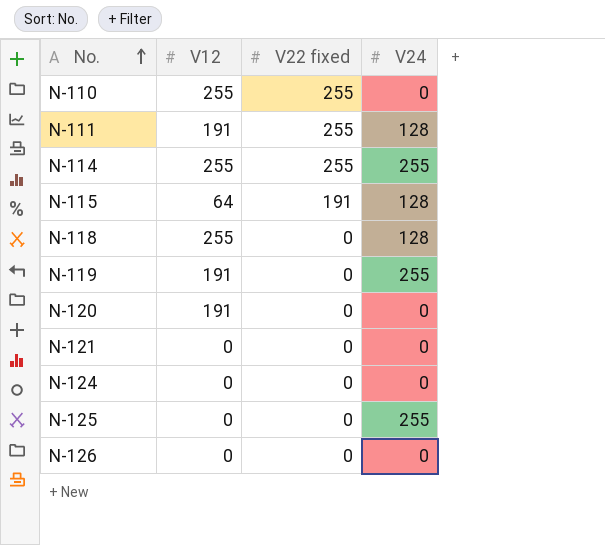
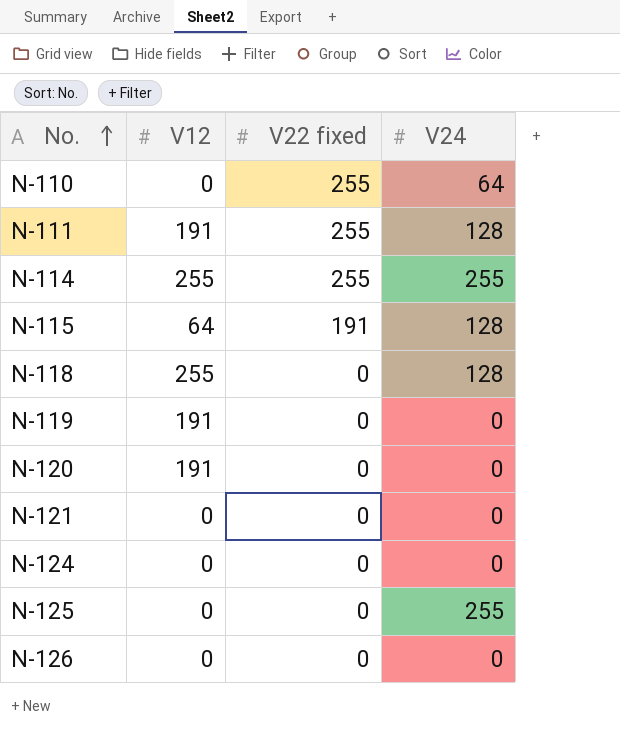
N-110 | V12: 255 -> 0
N-110 | V24: 0 -> 64
N-119 | V24: 255 -> 0

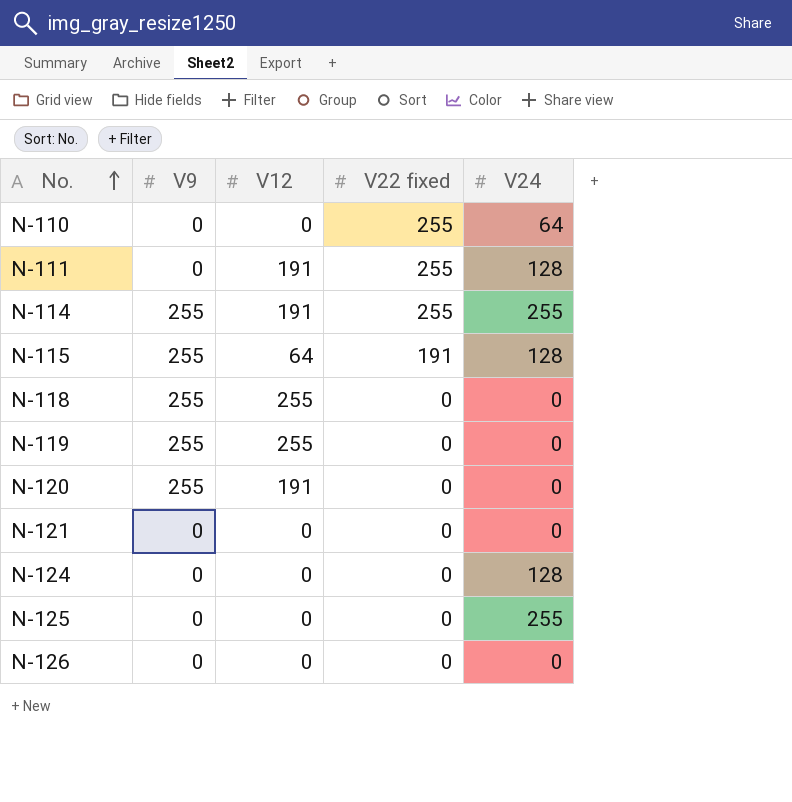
column V9 | position: none -> 2
N-114 | V12: 255 -> 191
N-118 | V24: 128 -> 0
N-119 | V12: 191 -> 255
N-124 | V24: 0 -> 128

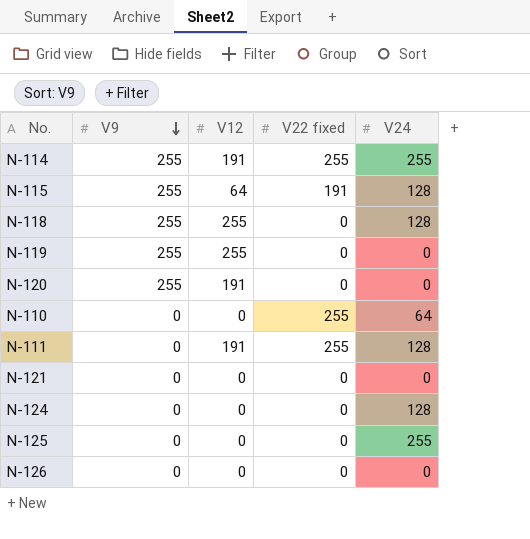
row order: No. ascending -> V9 descending
N-118 | V24: 0 -> 128

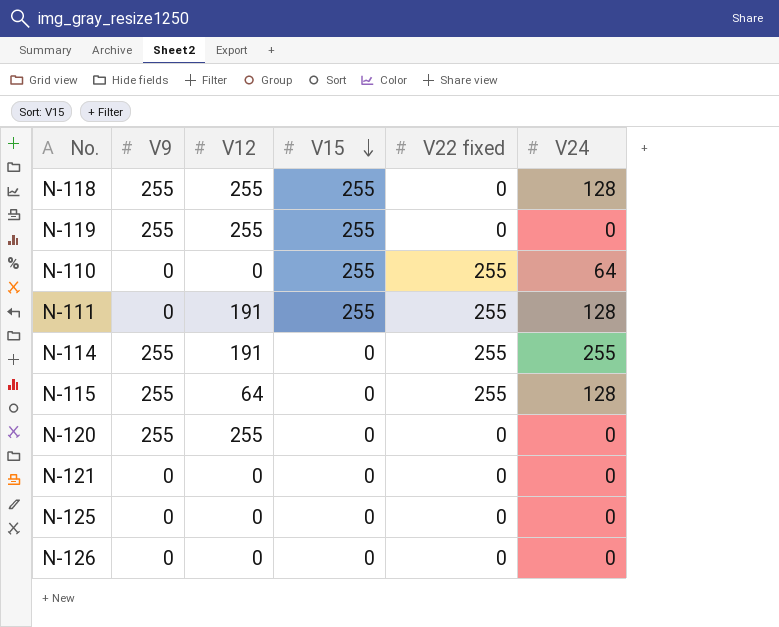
row order: V9 descending -> V15 descending
column V15 | position: none -> 4
row N-124: 0 | 0 | 0 | 128 -> none
N-115 | V22 fixed: 191 -> 255
N-120 | V12: 191 -> 255
N-125 | V24: 255 -> 0

